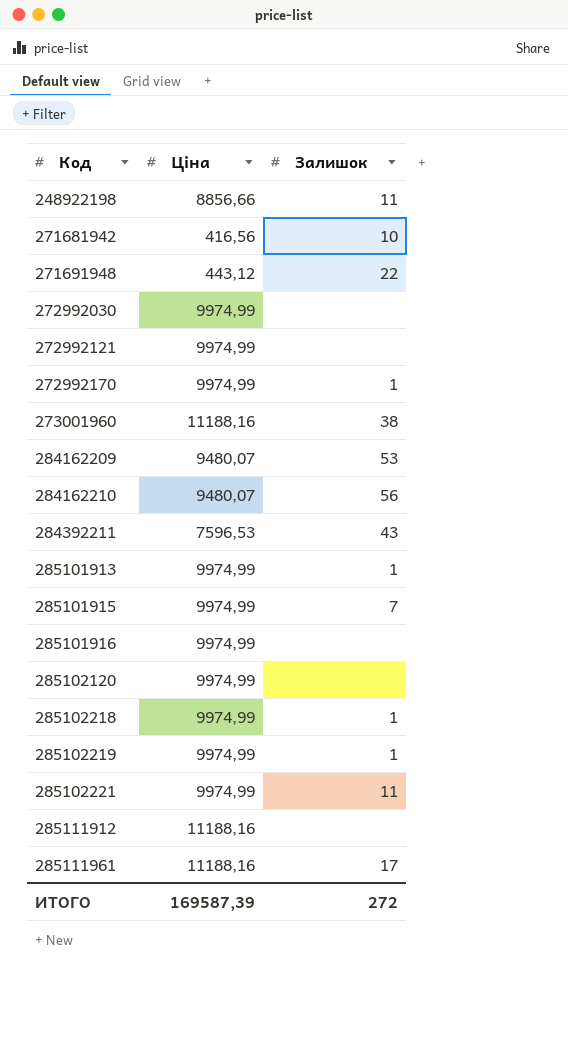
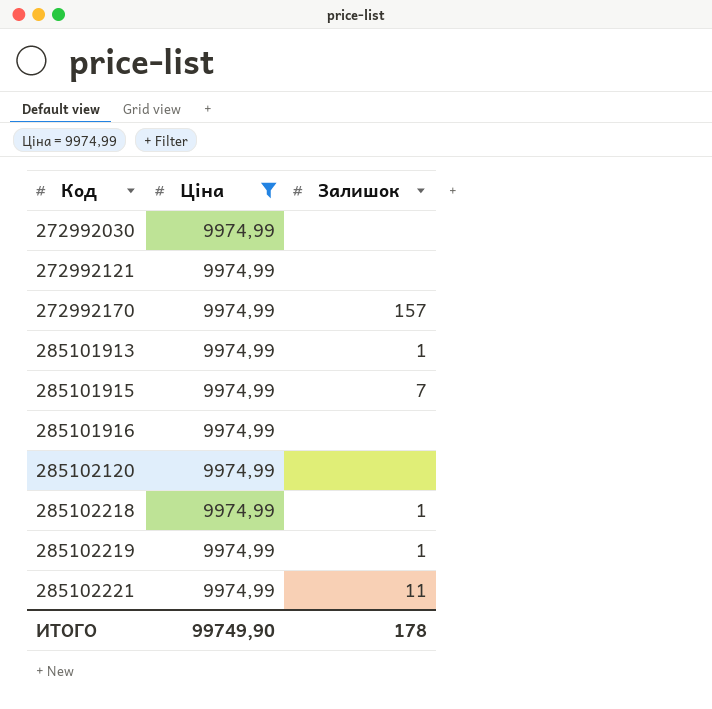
filter: none -> Ціна = 9974,99
272992170 | Залишок: 1 -> 157
ИТОГО | Ціна: 169587,39 -> 99749,90
ИТОГО | Залишок: 272 -> 178

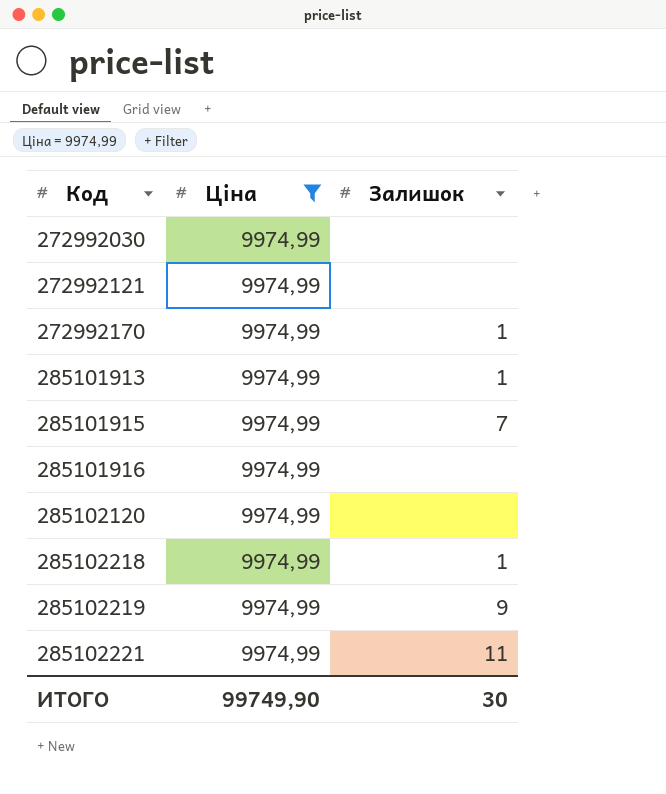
272992170 | Залишок: 157 -> 1
285102219 | Залишок: 1 -> 9
ИТОГО | Залишок: 178 -> 30

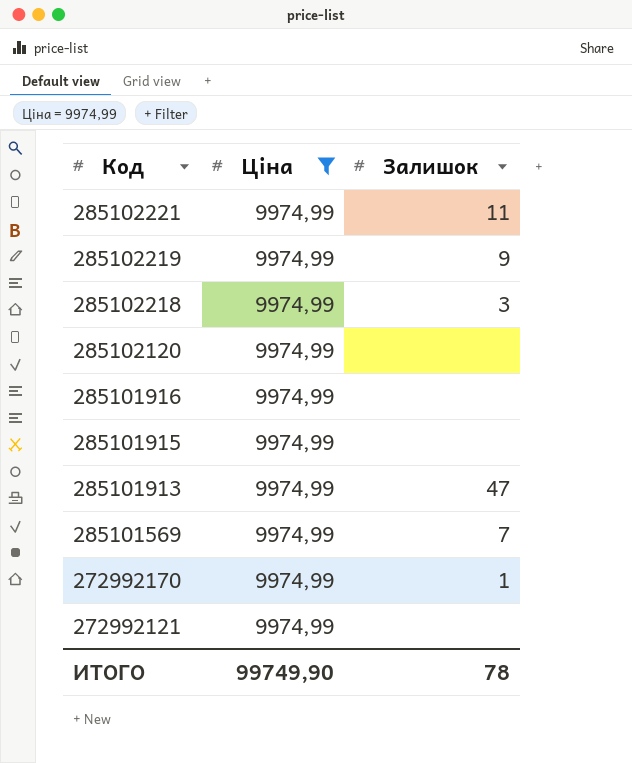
row order: Код ascending -> Код descending
row 272992030: 9974,99 | none -> none
285102218 | Залишок: 1 -> 3
285101915 | Залишок: 7 -> none
285101913 | Залишок: 1 -> 47
row 285101569: none -> 9974,99 | 7
ИТОГО | Залишок: 30 -> 78

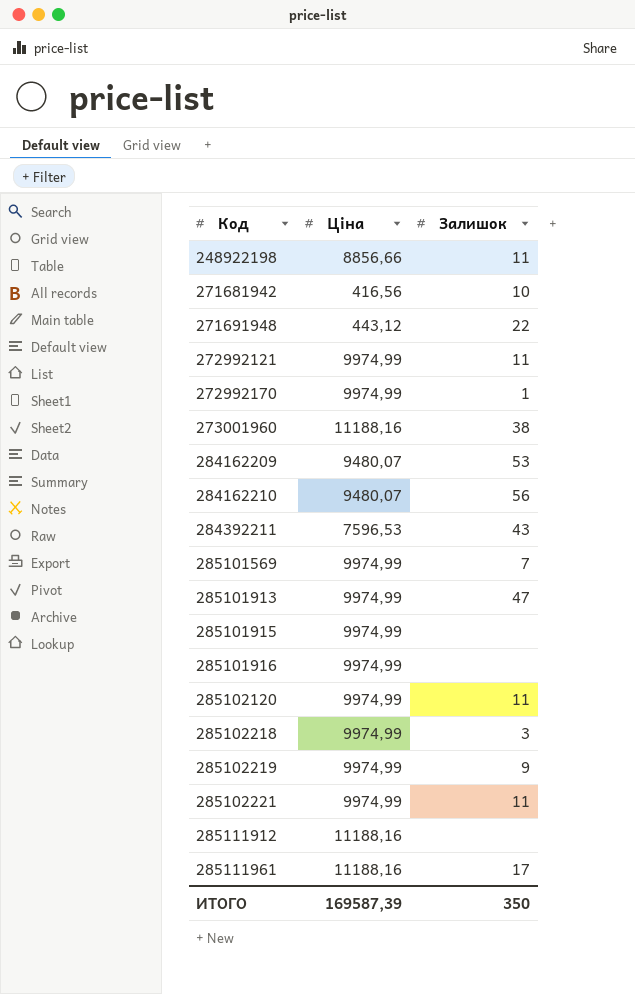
filter: Ціна = 9974,99 -> none
row order: Код descending -> Код ascending
272992121 | Залишок: none -> 11
285102120 | Залишок: none -> 11
ИТОГО | Ціна: 99749,90 -> 169587,39
ИТОГО | Залишок: 78 -> 350

